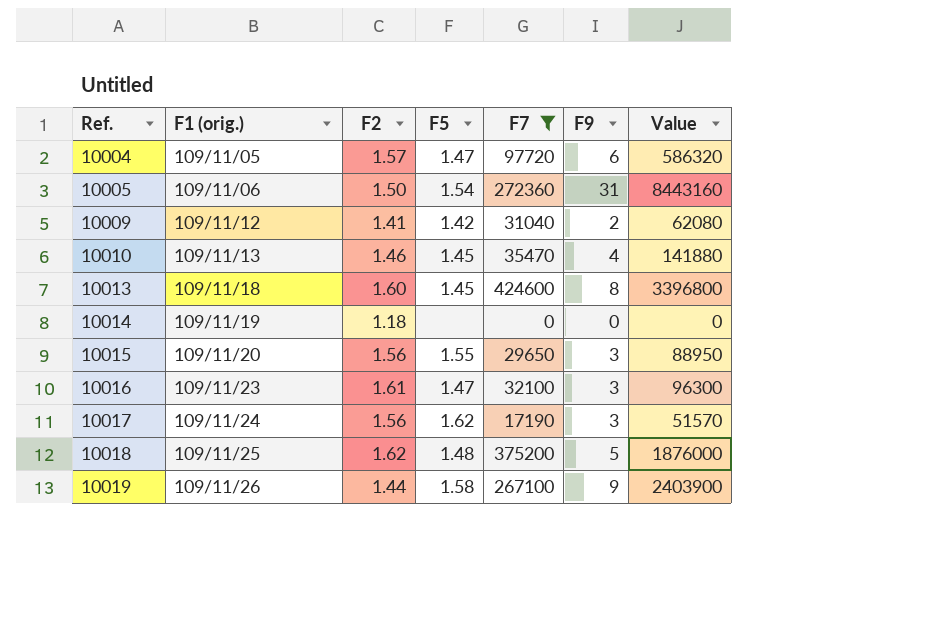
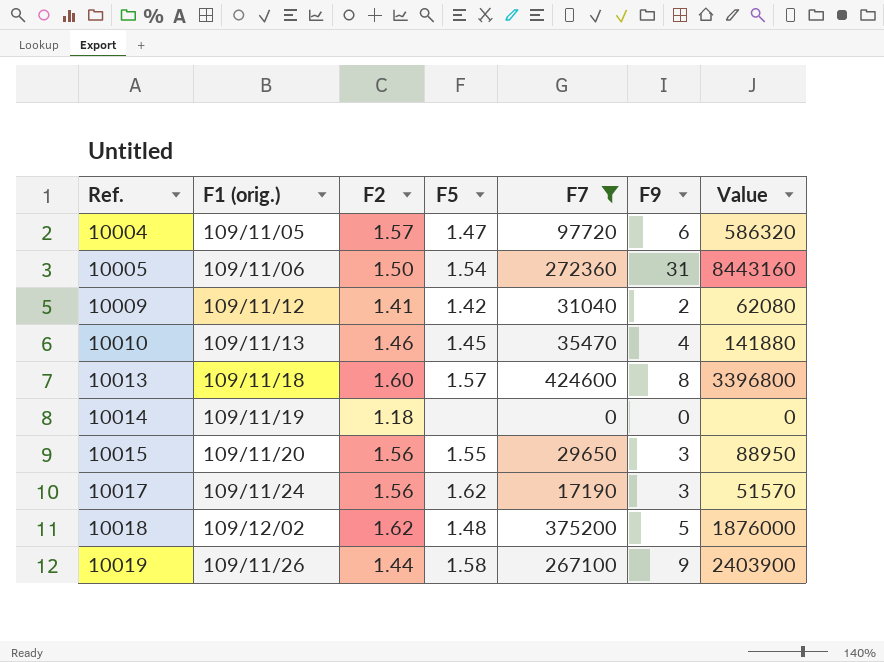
row 10016: 109/11/23 | 1.61 | 1.47 | 32100 | 3 | 96300 -> none
10013 | F5: 1.45 -> 1.57
10018 | F1 (orig.): 109/11/25 -> 109/12/02

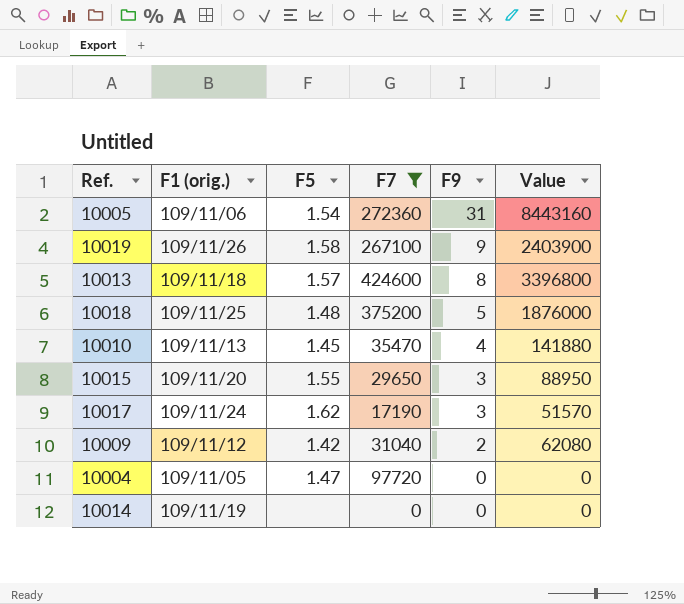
row order: Ref. ascending -> F9 descending
column F2 | position: 3 -> none
10018 | F1 (orig.): 109/12/02 -> 109/11/25
10004 | F9: 6 -> 0
10004 | Value: 586320 -> 0

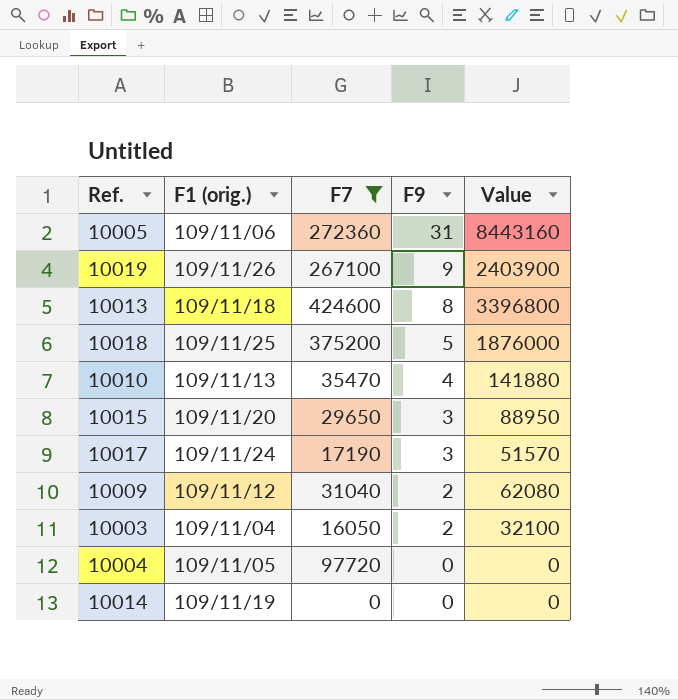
column F5 | position: 3 -> none
row 10003: none -> 109/11/04 | 16050 | 2 | 32100

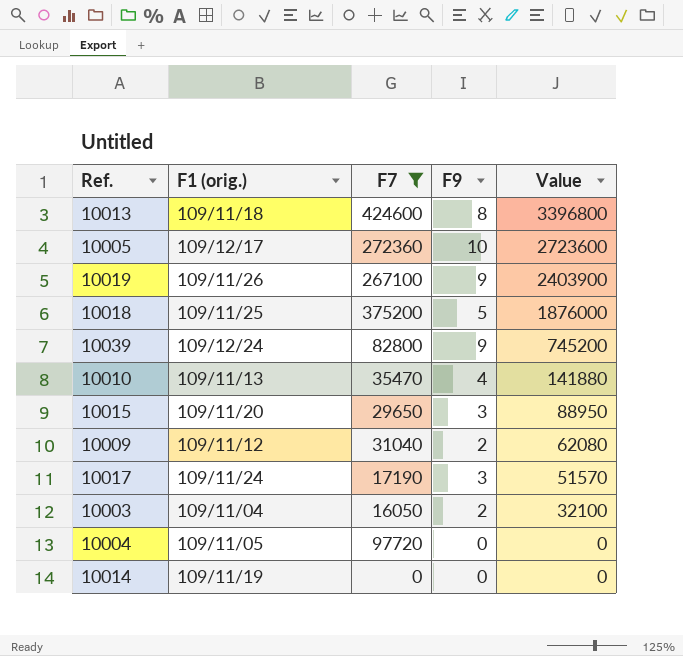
row order: F9 descending -> Value descending
10005 | F1 (orig.): 109/11/06 -> 109/12/17
10005 | F9: 31 -> 10
10005 | Value: 8443160 -> 2723600
row 10039: none -> 109/12/24 | 82800 | 9 | 745200

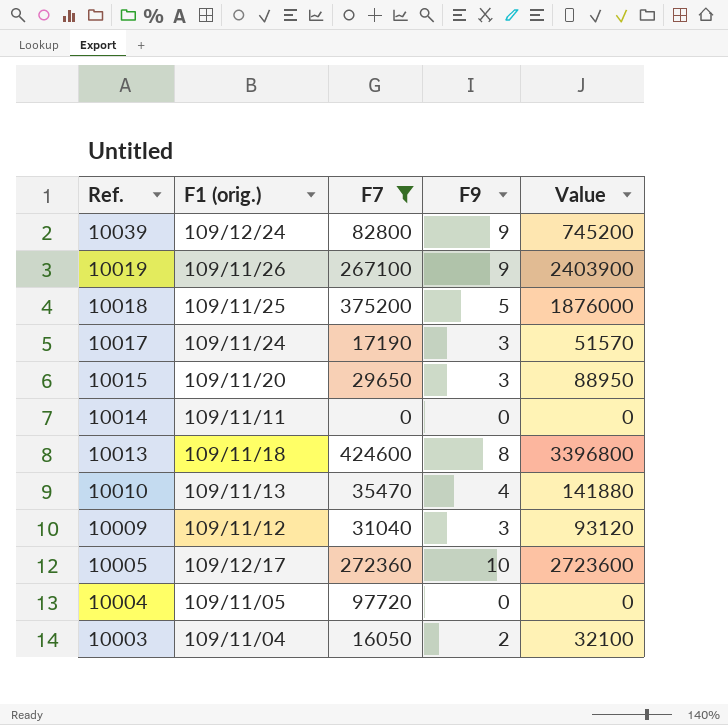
row order: Value descending -> Ref. descending
10014 | F1 (orig.): 109/11/19 -> 109/11/11
10009 | F9: 2 -> 3
10009 | Value: 62080 -> 93120

